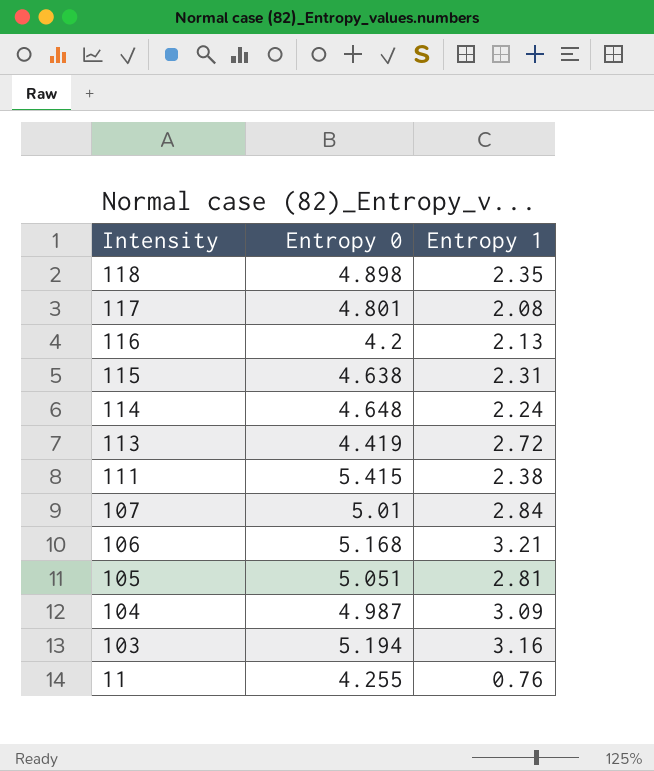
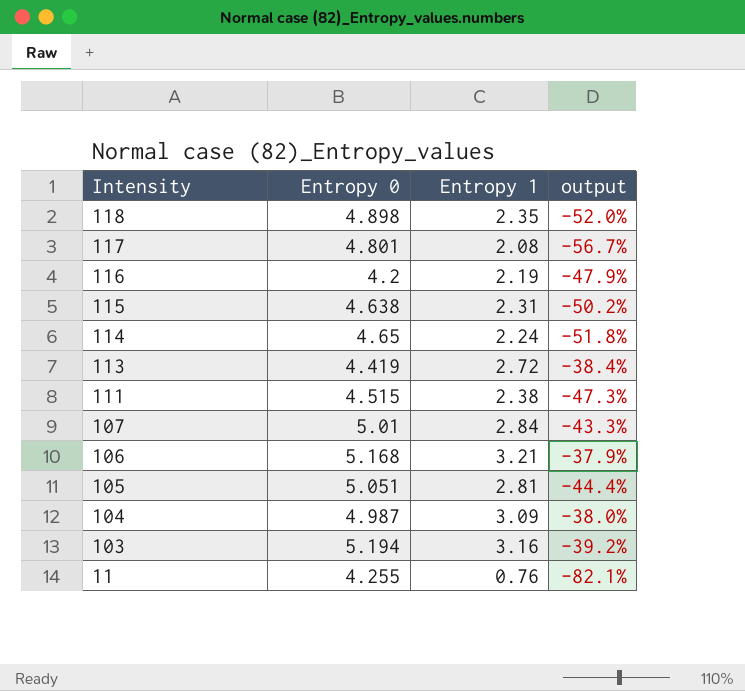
column output | formula: none -> ([Entropy 1] - [Entropy 0]) / [Entropy 0]
116 | Entropy 1: 2.13 -> 2.19
114 | Entropy 0: 4.648 -> 4.65
111 | Entropy 0: 5.415 -> 4.515

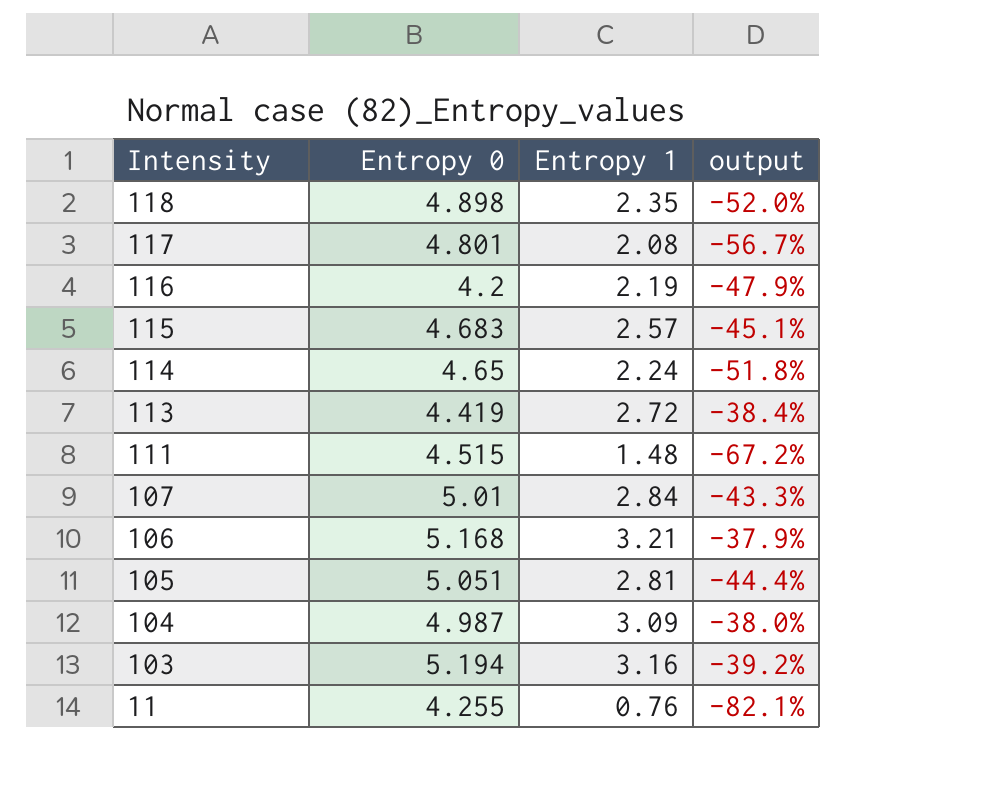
115 | Entropy 0: 4.638 -> 4.683
115 | Entropy 1: 2.31 -> 2.57
115 | output: -50.2% -> -45.1%
111 | Entropy 1: 2.38 -> 1.48
111 | output: -47.3% -> -67.2%

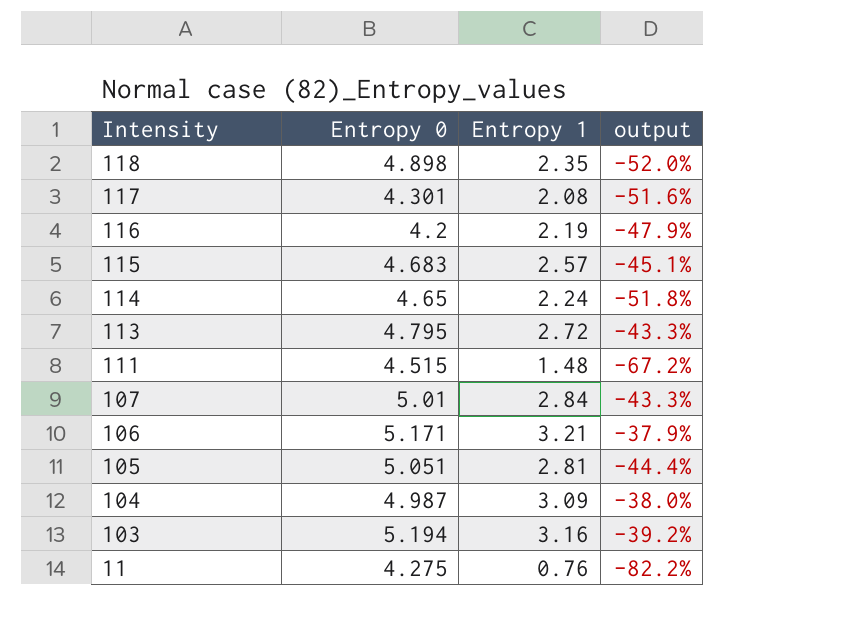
117 | Entropy 0: 4.801 -> 4.301
117 | output: -56.7% -> -51.6%
113 | Entropy 0: 4.419 -> 4.795
113 | output: -38.4% -> -43.3%
106 | Entropy 0: 5.168 -> 5.171
11 | Entropy 0: 4.255 -> 4.275
11 | output: -82.1% -> -82.2%

